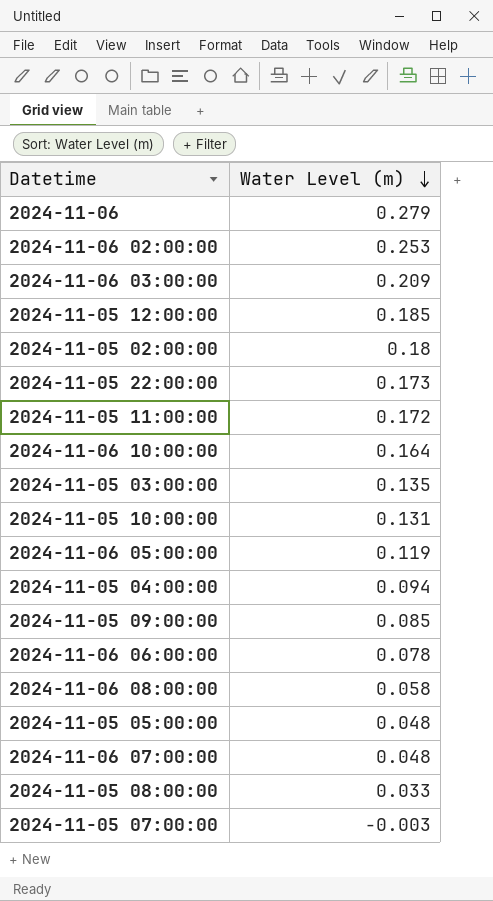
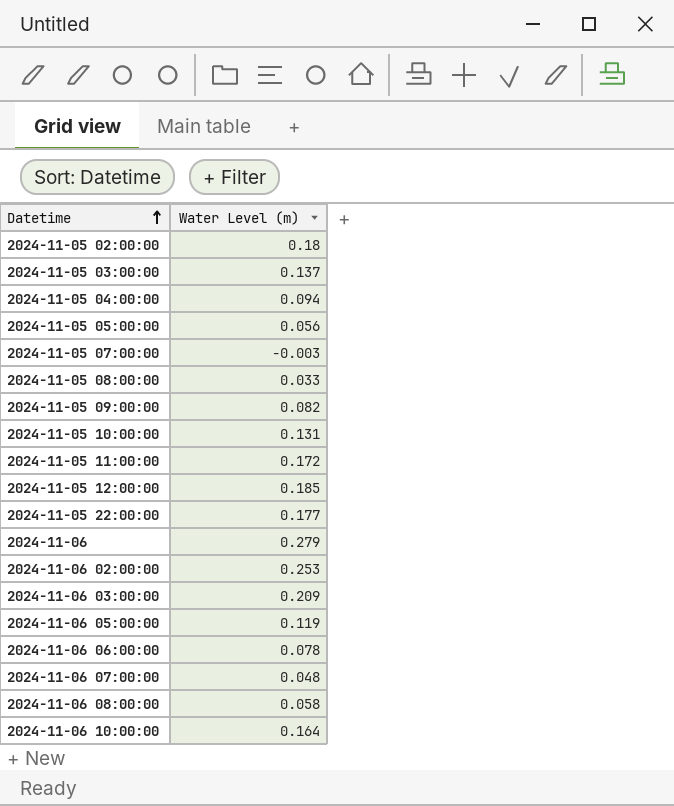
row order: Water Level (m) descending -> Datetime ascending
2024-11-05 03:00:00 | Water Level (m): 0.135 -> 0.137
2024-11-05 05:00:00 | Water Level (m): 0.048 -> 0.056
2024-11-05 09:00:00 | Water Level (m): 0.085 -> 0.082
2024-11-05 22:00:00 | Water Level (m): 0.173 -> 0.177

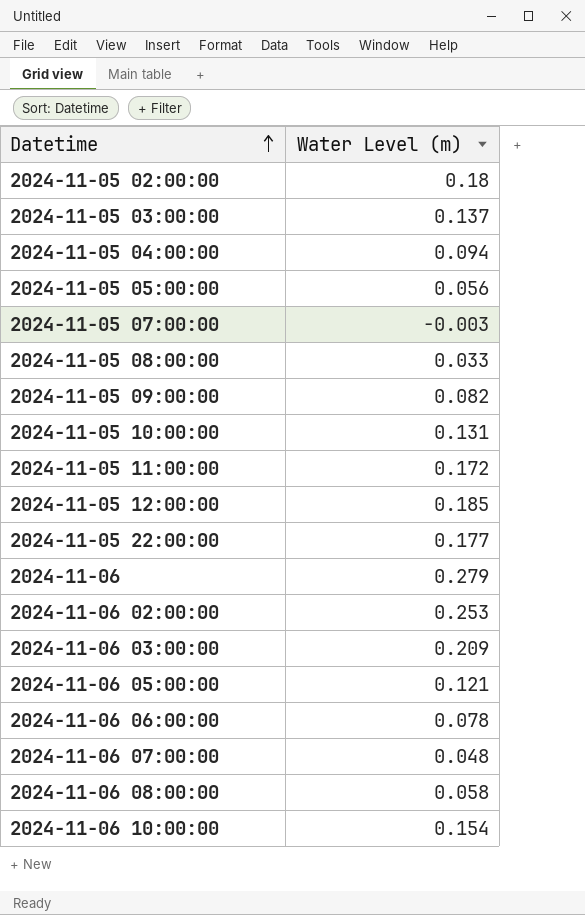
2024-11-06 05:00:00 | Water Level (m): 0.119 -> 0.121
2024-11-06 10:00:00 | Water Level (m): 0.164 -> 0.154

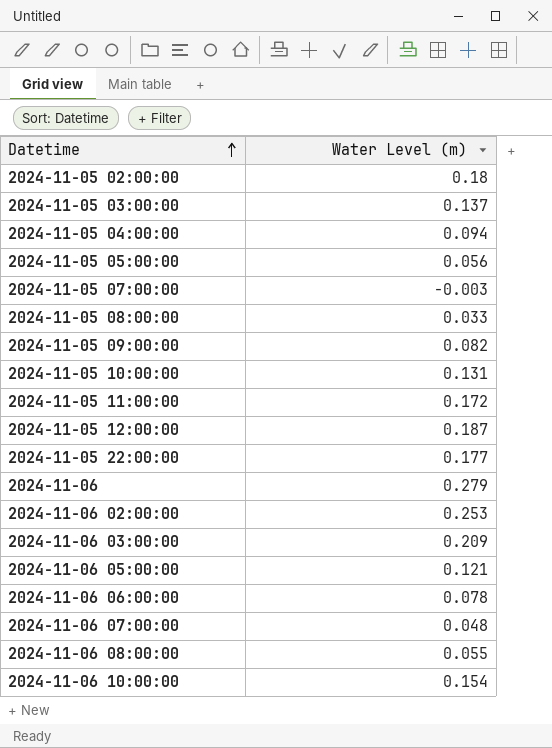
2024-11-05 12:00:00 | Water Level (m): 0.185 -> 0.187
2024-11-06 08:00:00 | Water Level (m): 0.058 -> 0.055

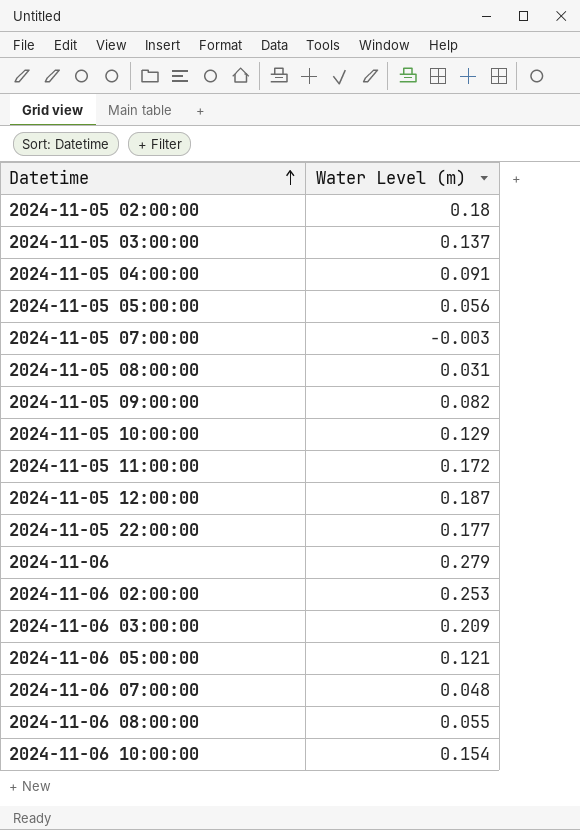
row 2024-11-06 06:00:00: 0.078 -> none
2024-11-05 04:00:00 | Water Level (m): 0.094 -> 0.091
2024-11-05 08:00:00 | Water Level (m): 0.033 -> 0.031
2024-11-05 10:00:00 | Water Level (m): 0.131 -> 0.129

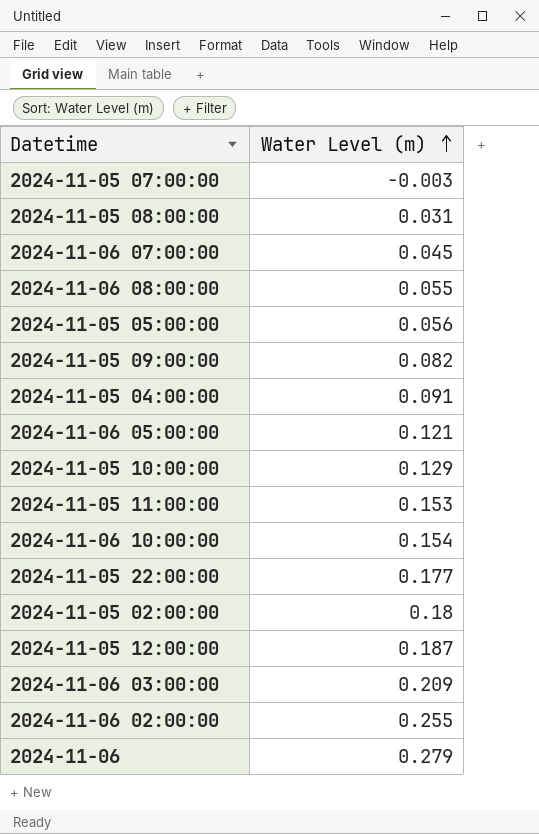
row order: Datetime ascending -> Water Level (m) ascending
row 2024-11-05 03:00:00: 0.137 -> none
2024-11-06 07:00:00 | Water Level (m): 0.048 -> 0.045
2024-11-05 11:00:00 | Water Level (m): 0.172 -> 0.153
2024-11-06 02:00:00 | Water Level (m): 0.253 -> 0.255

